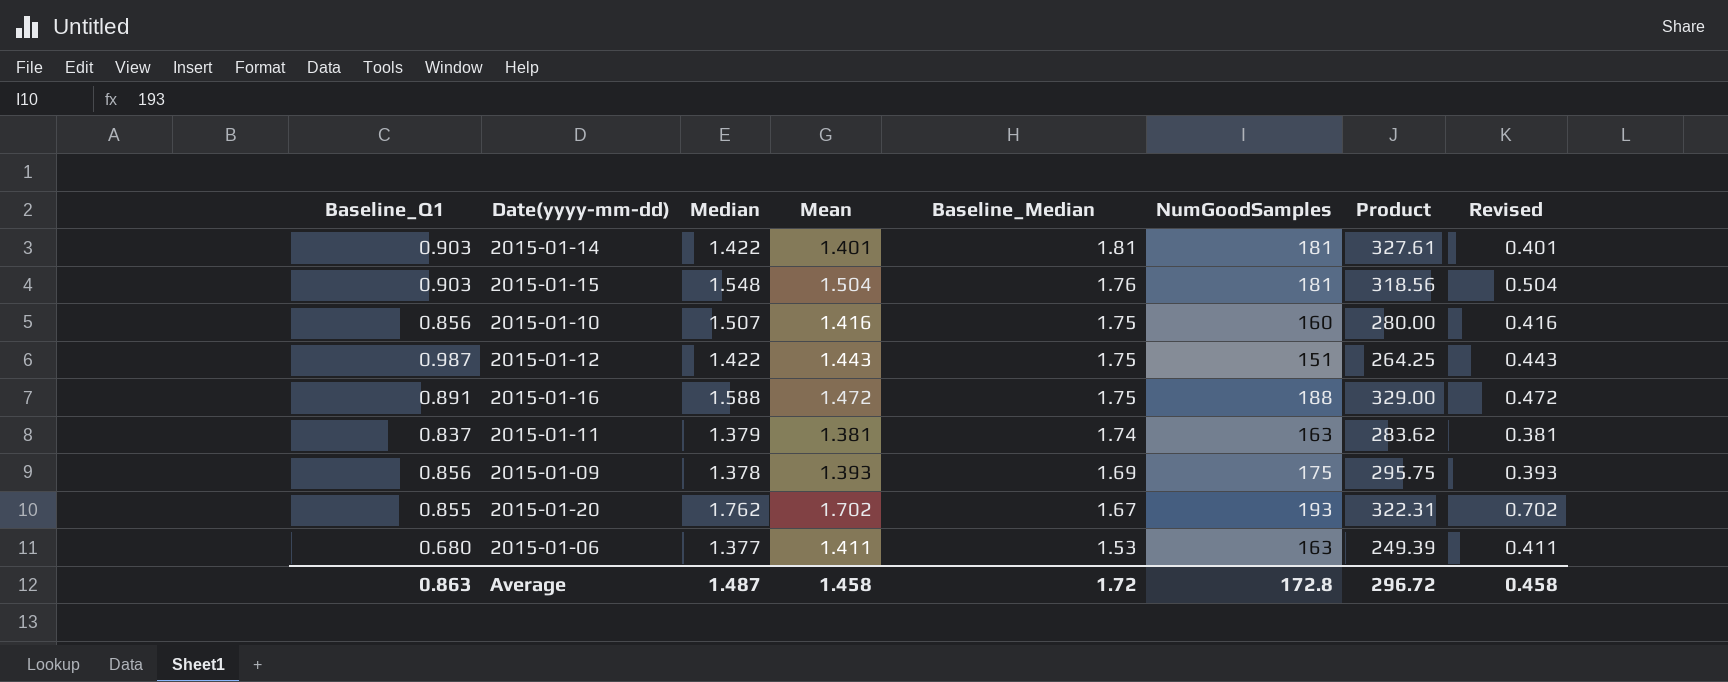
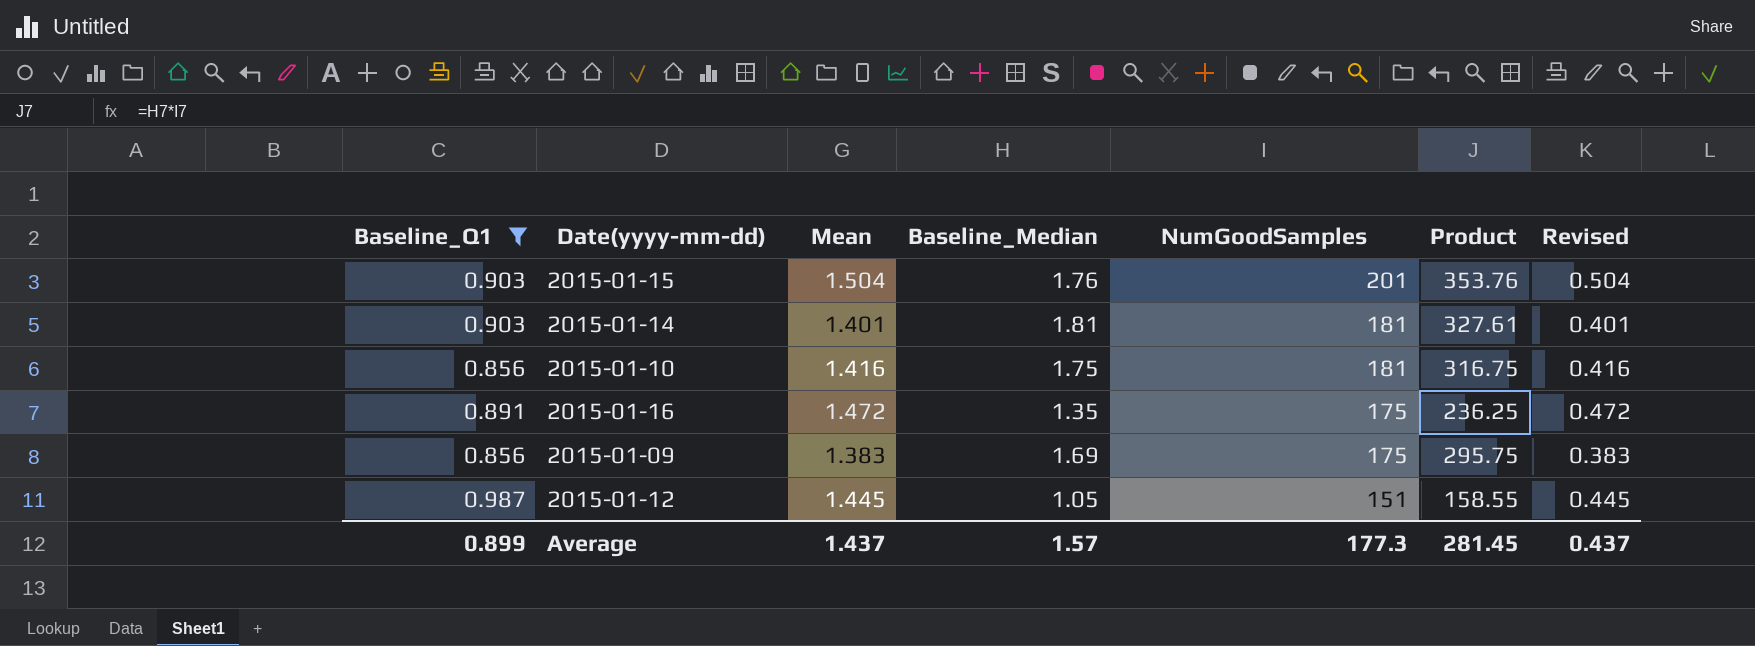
filter: none -> Baseline_Q1 >= 0.856
row order: Baseline_Median descending -> NumGoodSamples descending
column Median | position: 3 -> none
2015-01-15 | NumGoodSamples: 181 -> 201
2015-01-15 | Product: 318.56 -> 353.76
2015-01-10 | NumGoodSamples: 160 -> 181
2015-01-10 | Product: 280.00 -> 316.75
2015-01-16 | Baseline_Median: 1.75 -> 1.35
2015-01-16 | NumGoodSamples: 188 -> 175
2015-01-16 | Product: 329.00 -> 236.25
2015-01-09 | Mean: 1.393 -> 1.383
2015-01-09 | Revised: 0.393 -> 0.383
2015-01-12 | Mean: 1.443 -> 1.445
2015-01-12 | Baseline_Median: 1.75 -> 1.05
2015-01-12 | Product: 264.25 -> 158.55
2015-01-12 | Revised: 0.443 -> 0.445
Average | Baseline_Q1: 0.863 -> 0.899
Average | Mean: 1.458 -> 1.437
Average | Baseline_Median: 1.72 -> 1.57
Average | NumGoodSamples: 172.8 -> 177.3
Average | Product: 296.72 -> 281.45
Average | Revised: 0.458 -> 0.437

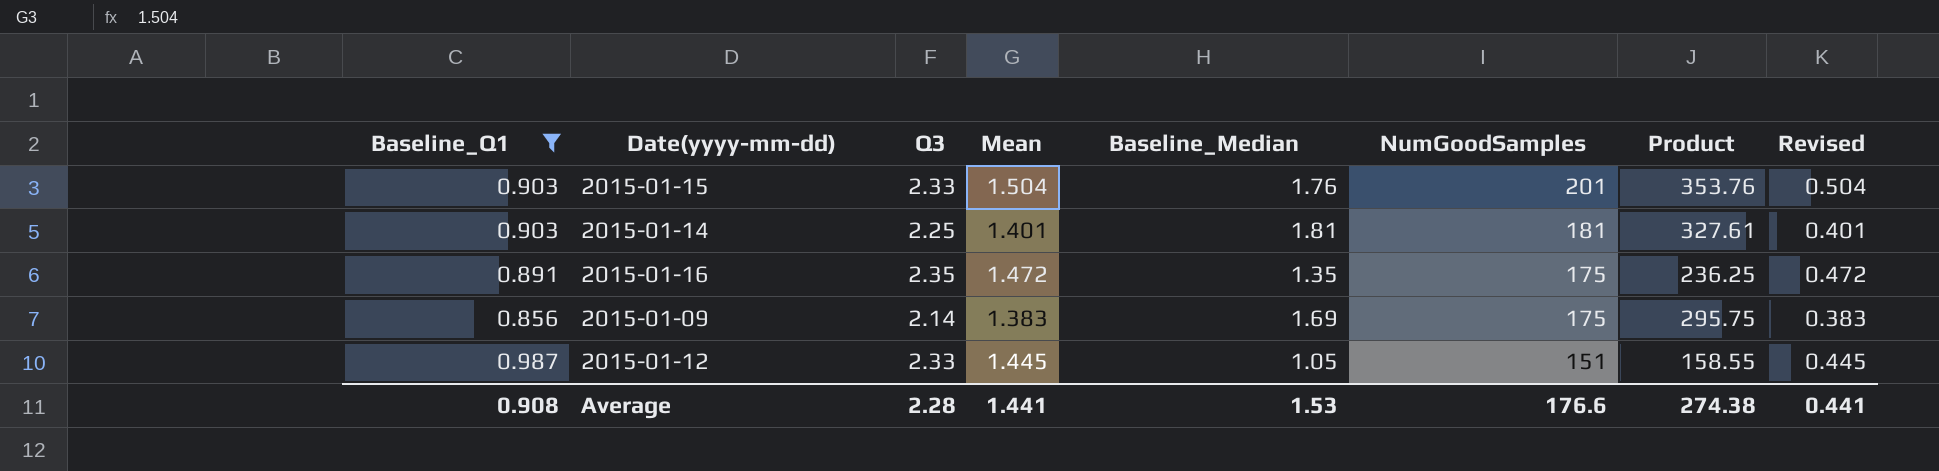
column Q3 | position: none -> 3
row 2015-01-10: 0.856 | 1.416 | 1.75 | 181 | 316.75 | 0.416 -> none
Average | Baseline_Q1: 0.899 -> 0.908
Average | Mean: 1.437 -> 1.441
Average | Baseline_Median: 1.57 -> 1.53
Average | NumGoodSamples: 177.3 -> 176.6
Average | Product: 281.45 -> 274.38
Average | Revised: 0.437 -> 0.441

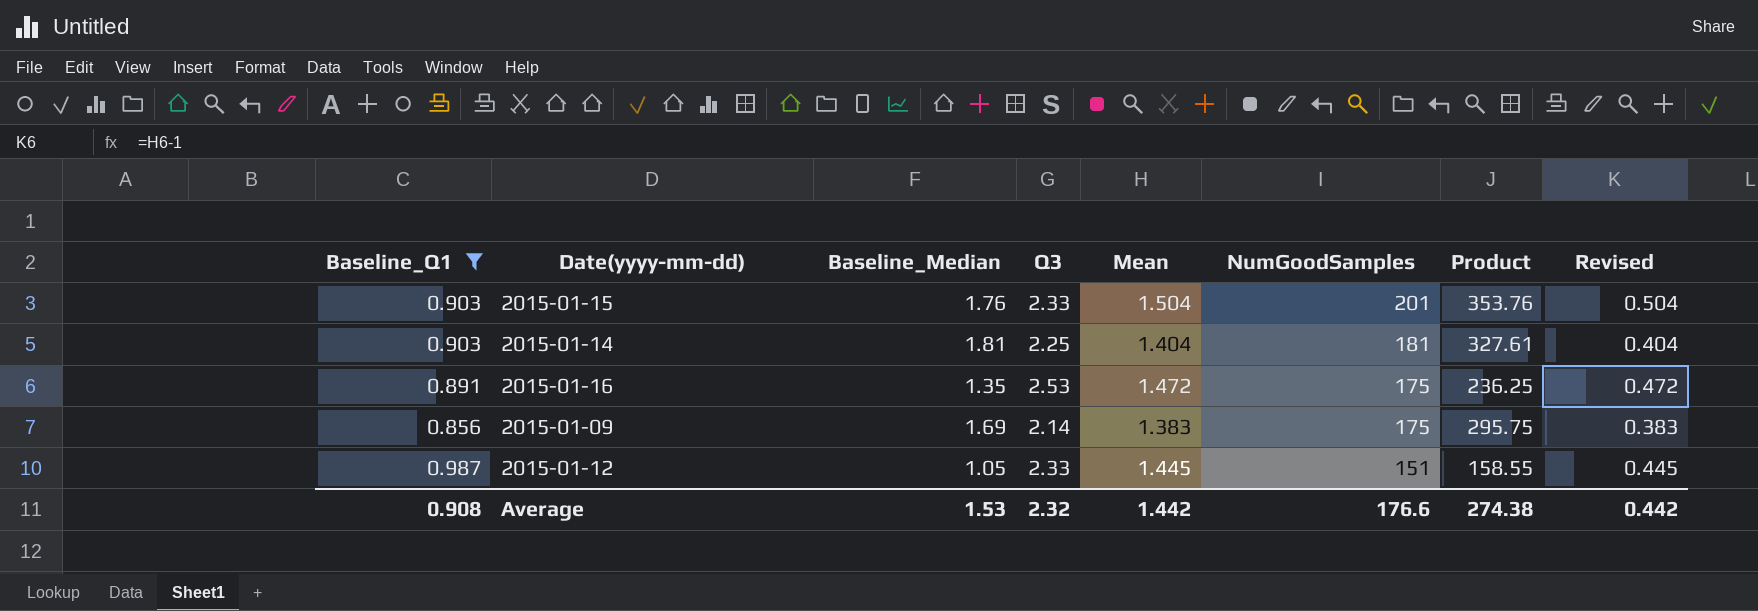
column Baseline_Median | position: 5 -> 3
2015-01-14 | Mean: 1.401 -> 1.404
2015-01-14 | Revised: 0.401 -> 0.404
2015-01-16 | Q3: 2.35 -> 2.53
Average | Q3: 2.28 -> 2.32
Average | Mean: 1.441 -> 1.442
Average | Revised: 0.441 -> 0.442

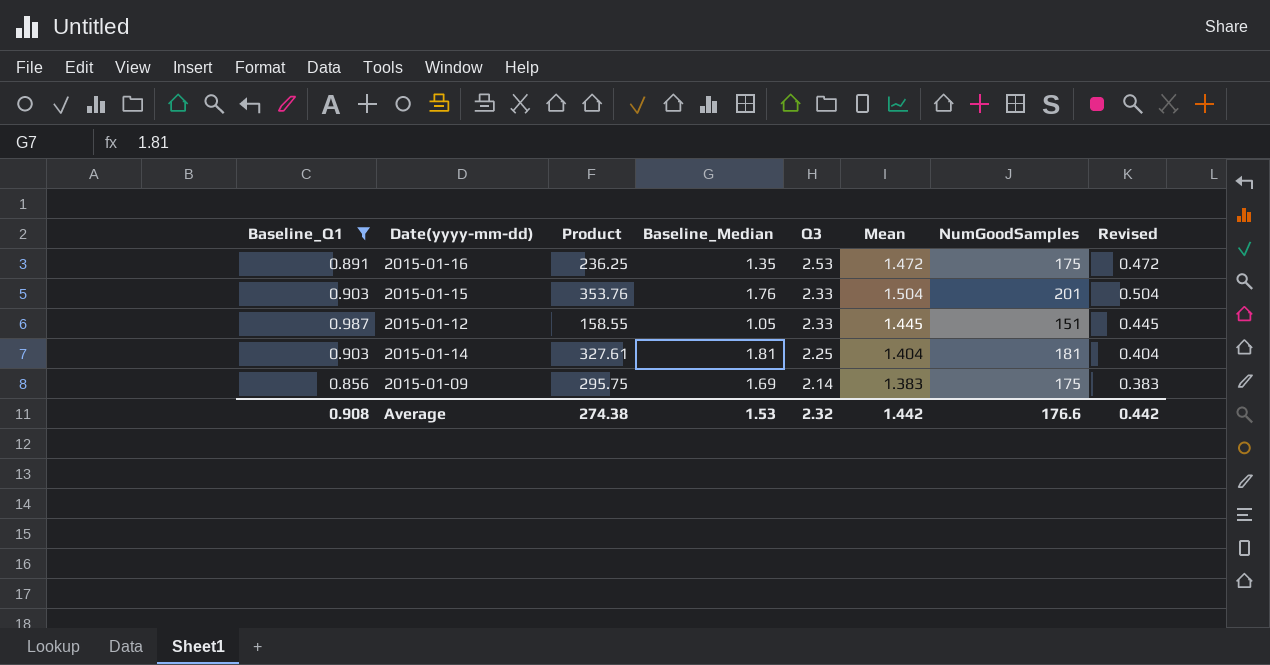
row order: NumGoodSamples descending -> Q3 descending
column Product | position: 7 -> 3

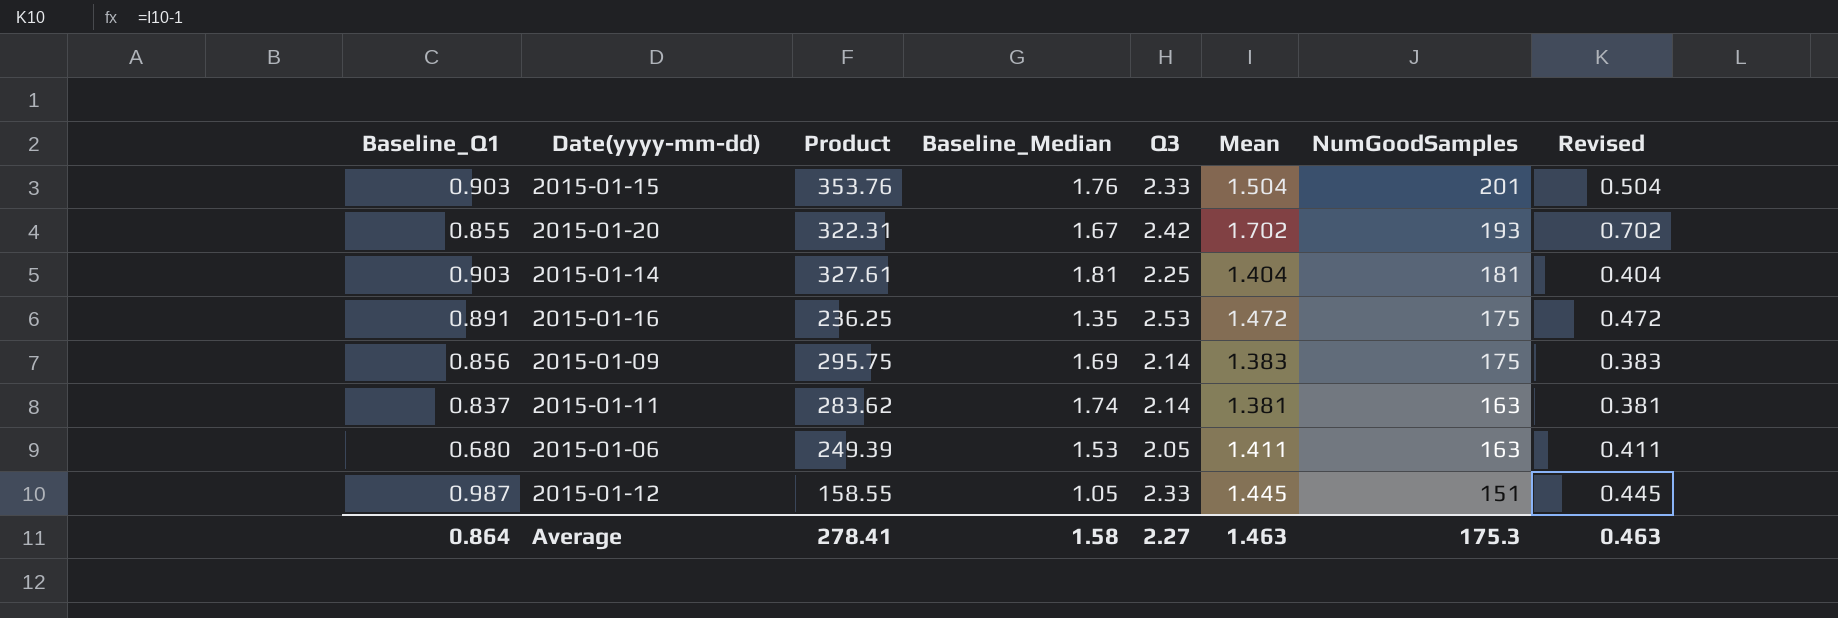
filter: Baseline_Q1 >= 0.856 -> none
row order: Q3 descending -> NumGoodSamples descending
Average | Baseline_Q1: 0.908 -> 0.864
Average | Product: 274.38 -> 278.41
Average | Baseline_Median: 1.53 -> 1.58
Average | Q3: 2.32 -> 2.27
Average | Mean: 1.442 -> 1.463
Average | NumGoodSamples: 176.6 -> 175.3
Average | Revised: 0.442 -> 0.463

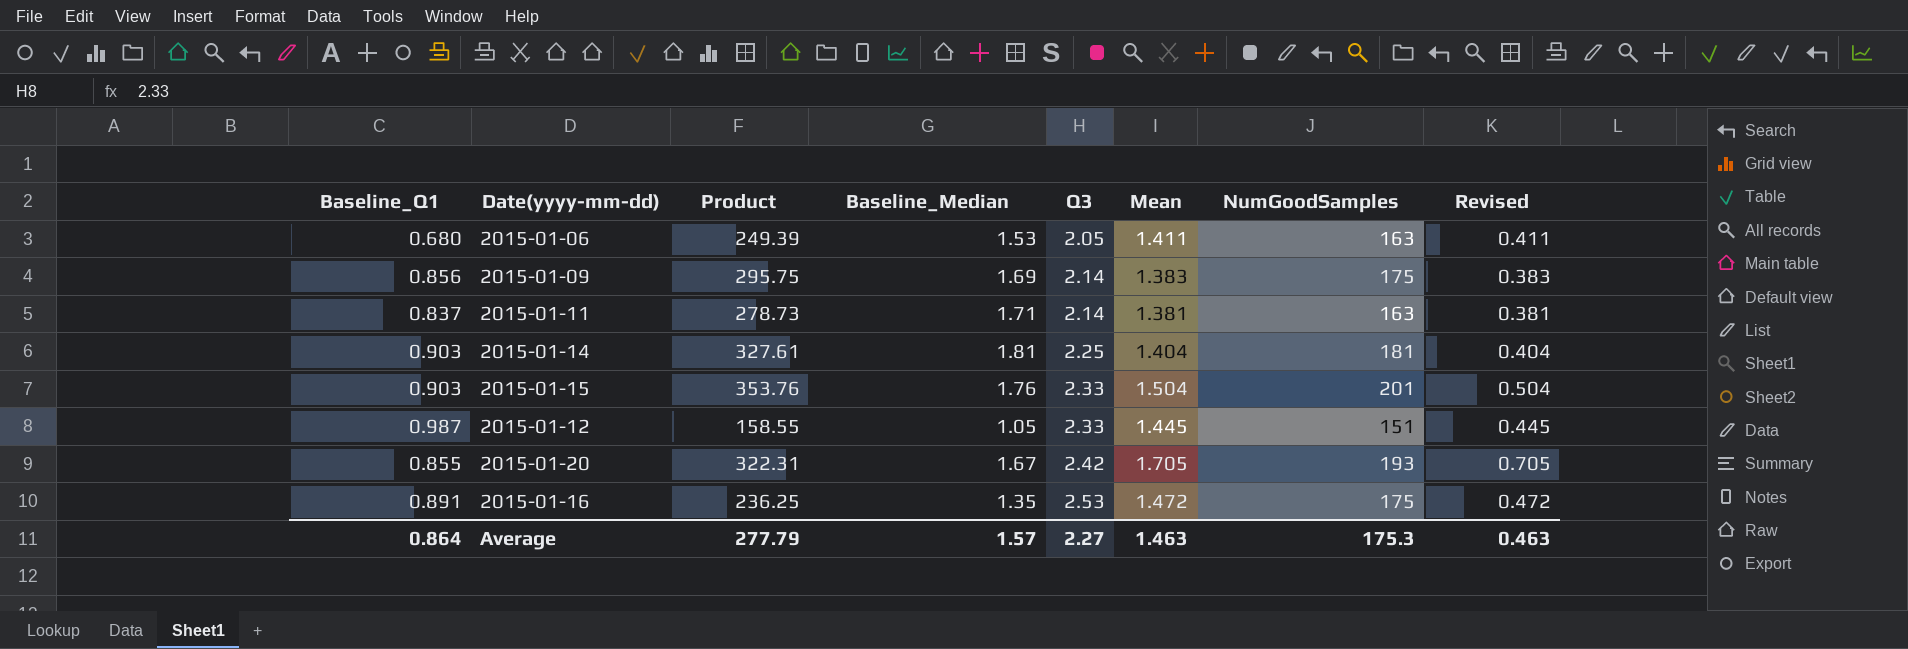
row order: NumGoodSamples descending -> Q3 ascending
2015-01-11 | Product: 283.62 -> 278.73
2015-01-11 | Baseline_Median: 1.74 -> 1.71
2015-01-20 | Mean: 1.702 -> 1.705
2015-01-20 | Revised: 0.702 -> 0.705
Average | Product: 278.41 -> 277.79
Average | Baseline_Median: 1.58 -> 1.57

